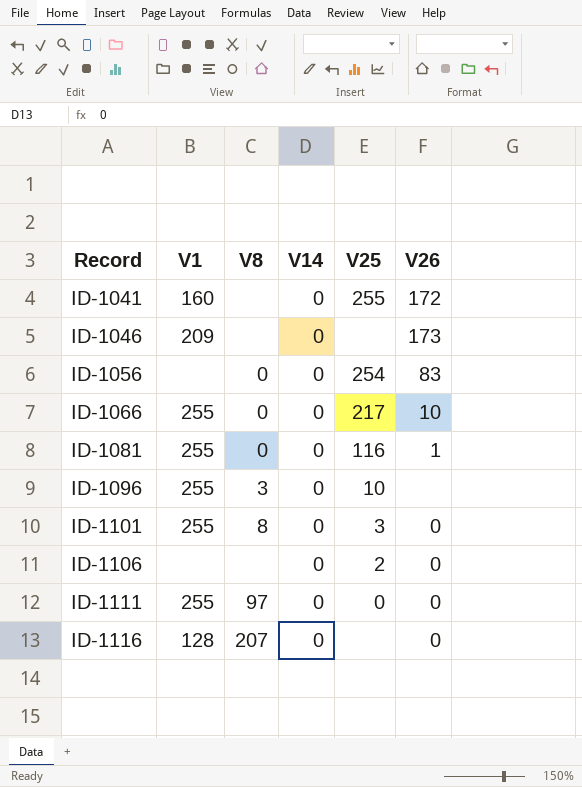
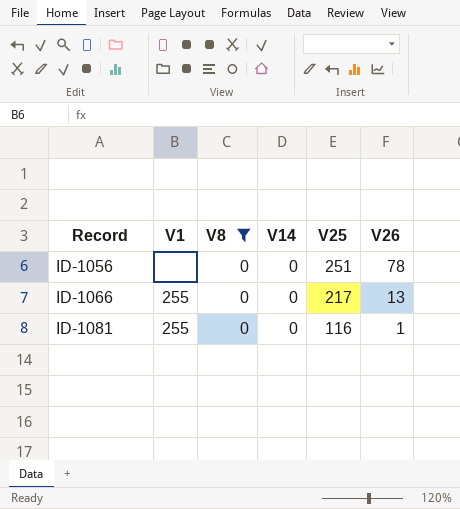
filter: none -> V8 = 0
ID-1056 | V25: 254 -> 251
ID-1056 | V26: 83 -> 78
ID-1066 | V26: 10 -> 13

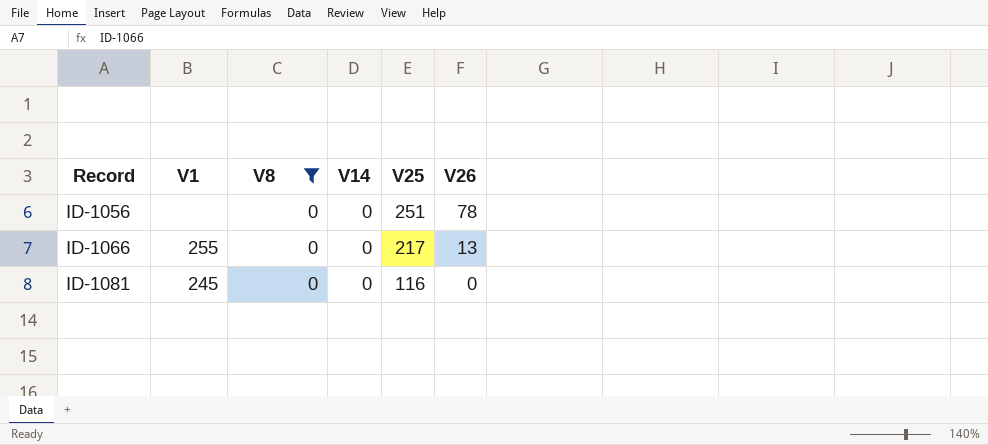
ID-1081 | V1: 255 -> 245
ID-1081 | V26: 1 -> 0

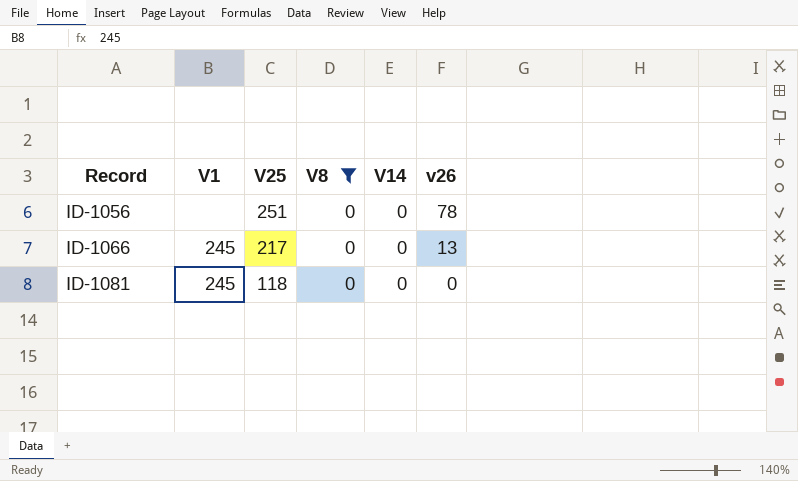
column V25 | position: 5 -> 3
column name: V26 -> v26
ID-1066 | V1: 255 -> 245
ID-1081 | V25: 116 -> 118

